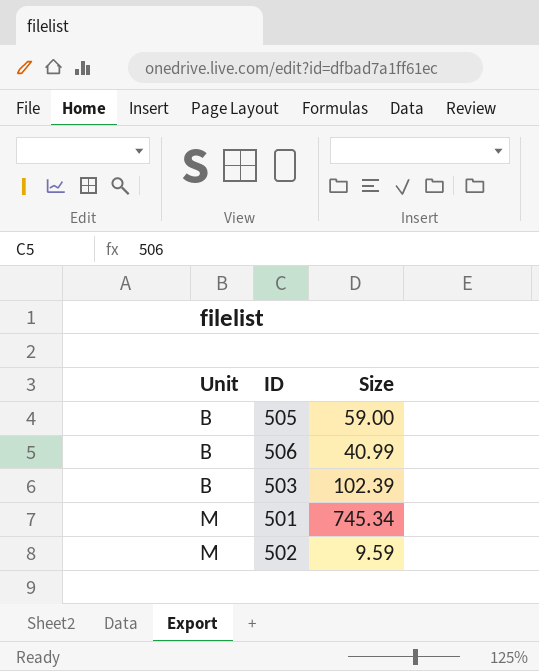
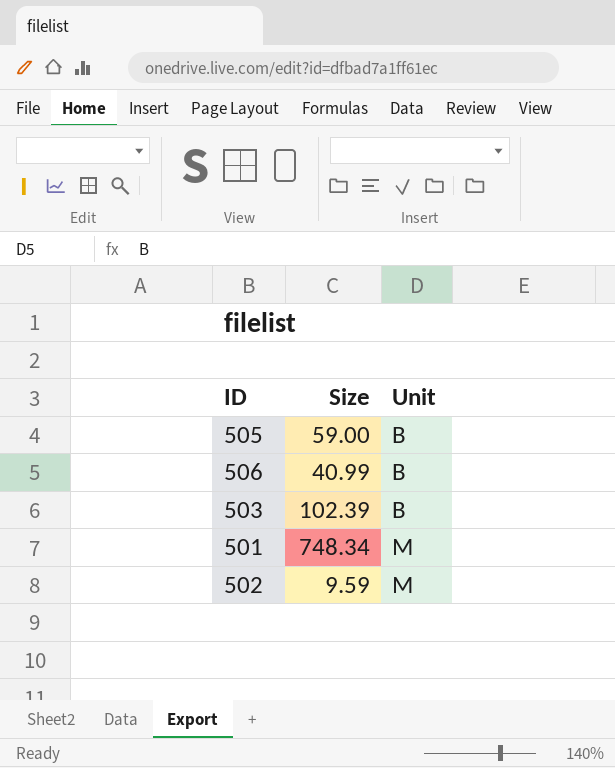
column Unit | position: 1 -> 3
501 | Size: 745.34 -> 748.34

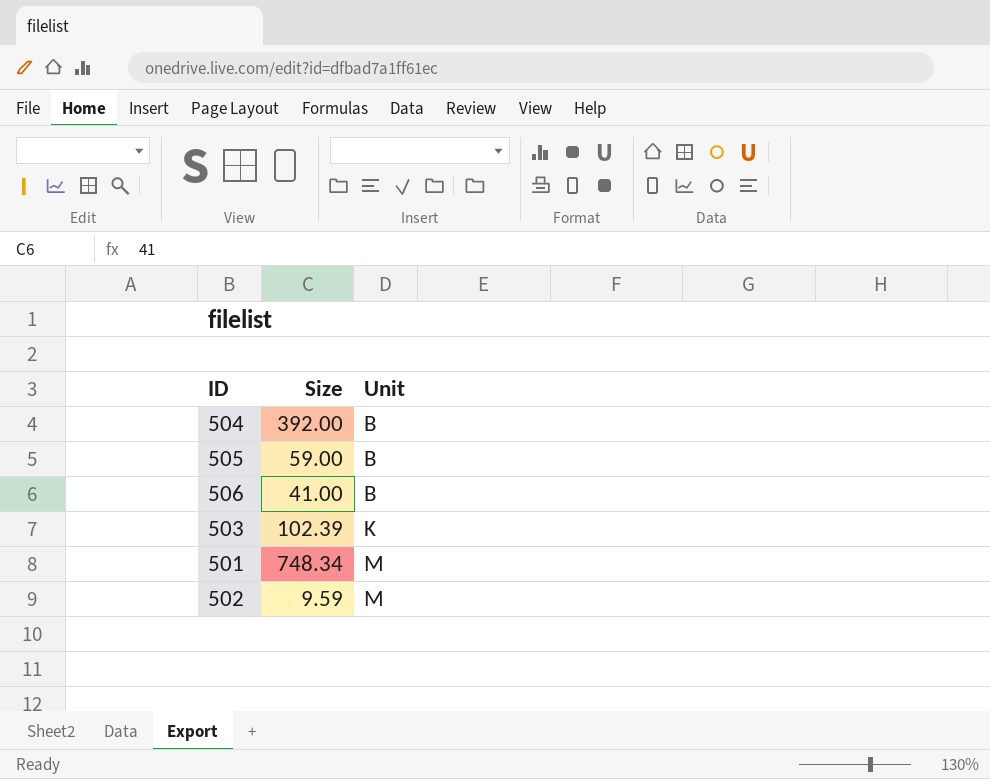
row 504: none -> 392.00 | B
506 | Size: 40.99 -> 41.00
503 | Unit: B -> K

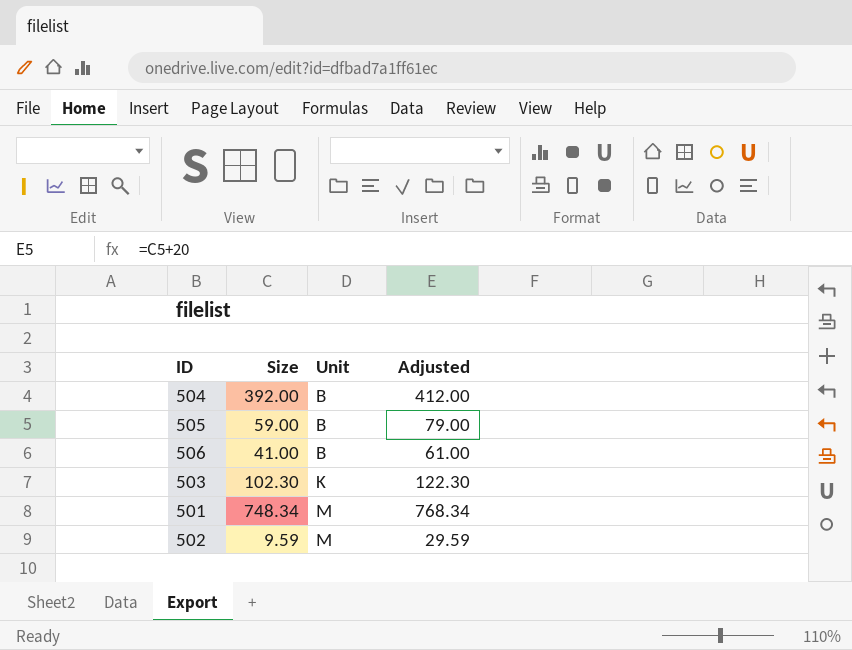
column Adjusted | formula: none -> [Size] + 20
503 | Size: 102.39 -> 102.30

